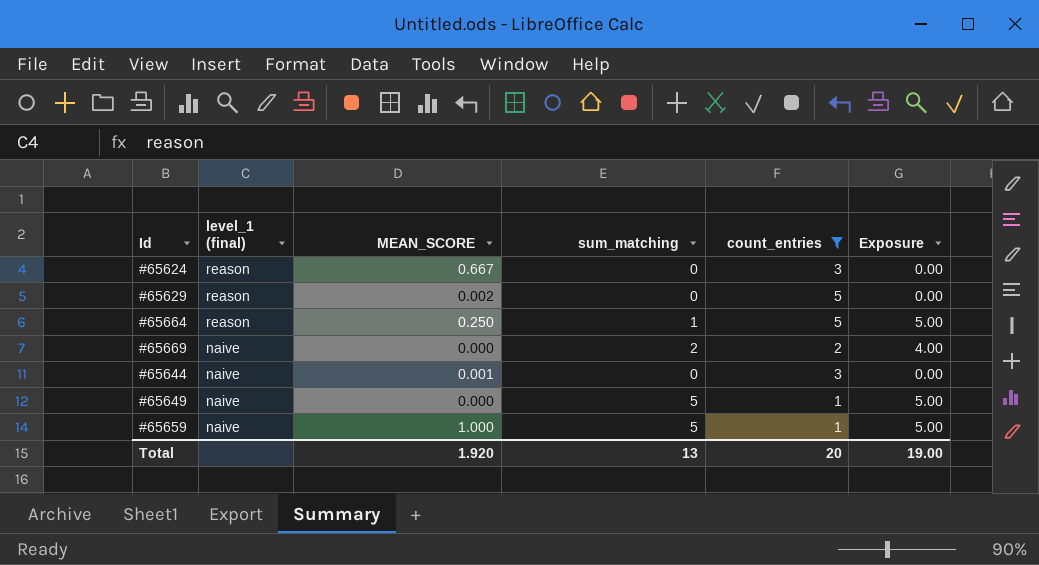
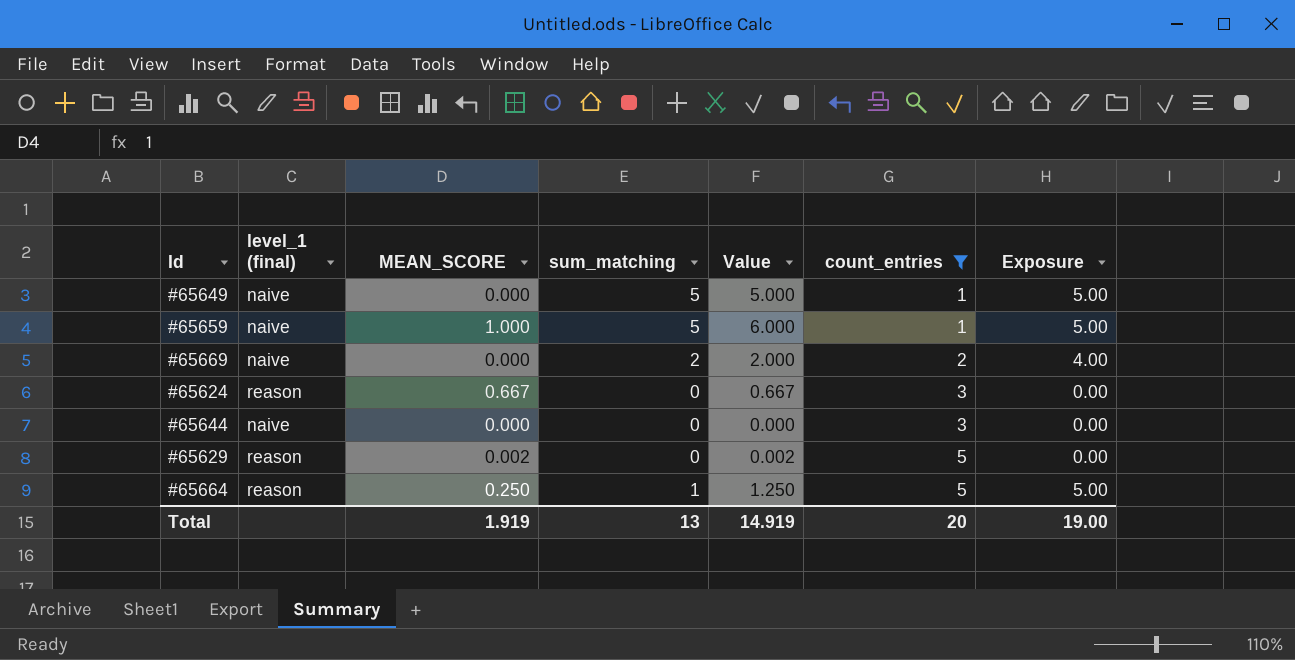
row order: level_1 (final) descending -> count_entries ascending
column Value | formula: none -> [MEAN_SCORE] + [sum_matching]
#65644 | MEAN_SCORE: 0.001 -> 0.000
Total | MEAN_SCORE: 1.920 -> 1.919

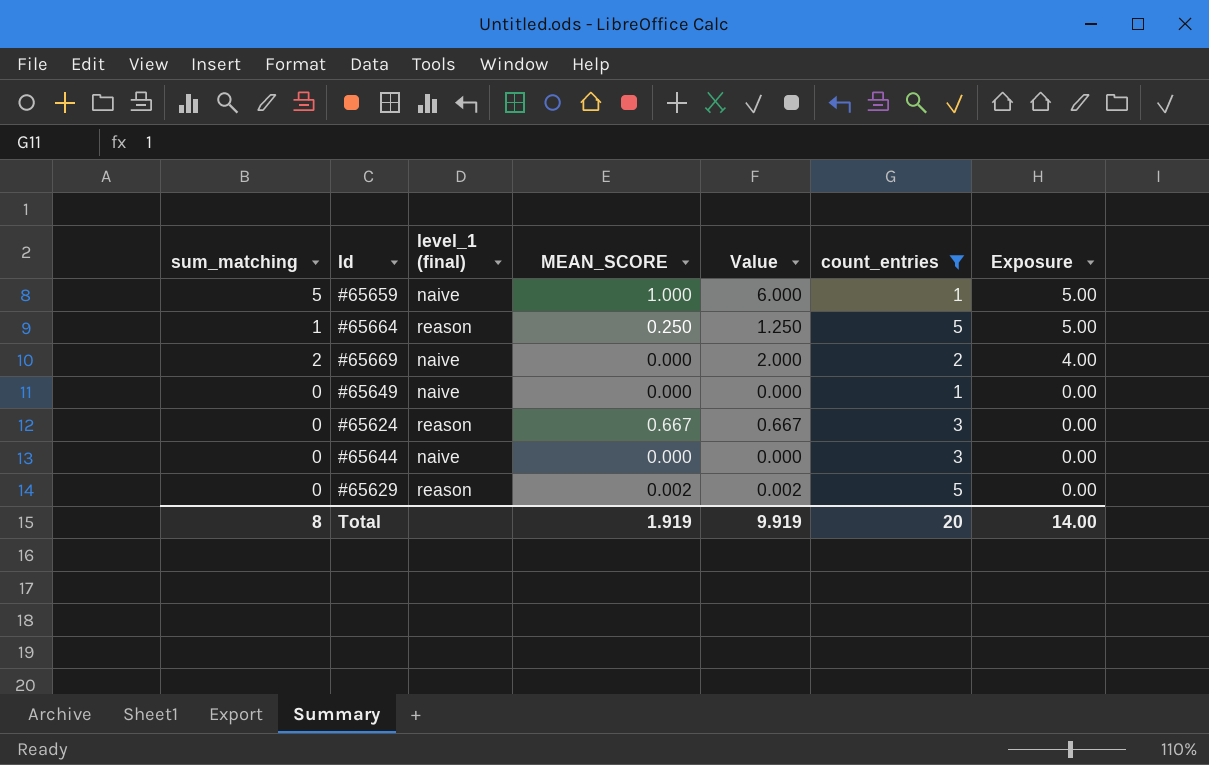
row order: count_entries ascending -> Exposure descending
column sum_matching | position: 4 -> 1
#65649 | sum_matching: 5 -> 0
#65649 | Value: 5.000 -> 0.000
#65649 | Exposure: 5.00 -> 0.00
Total | sum_matching: 13 -> 8
Total | Value: 14.919 -> 9.919
Total | Exposure: 19.00 -> 14.00

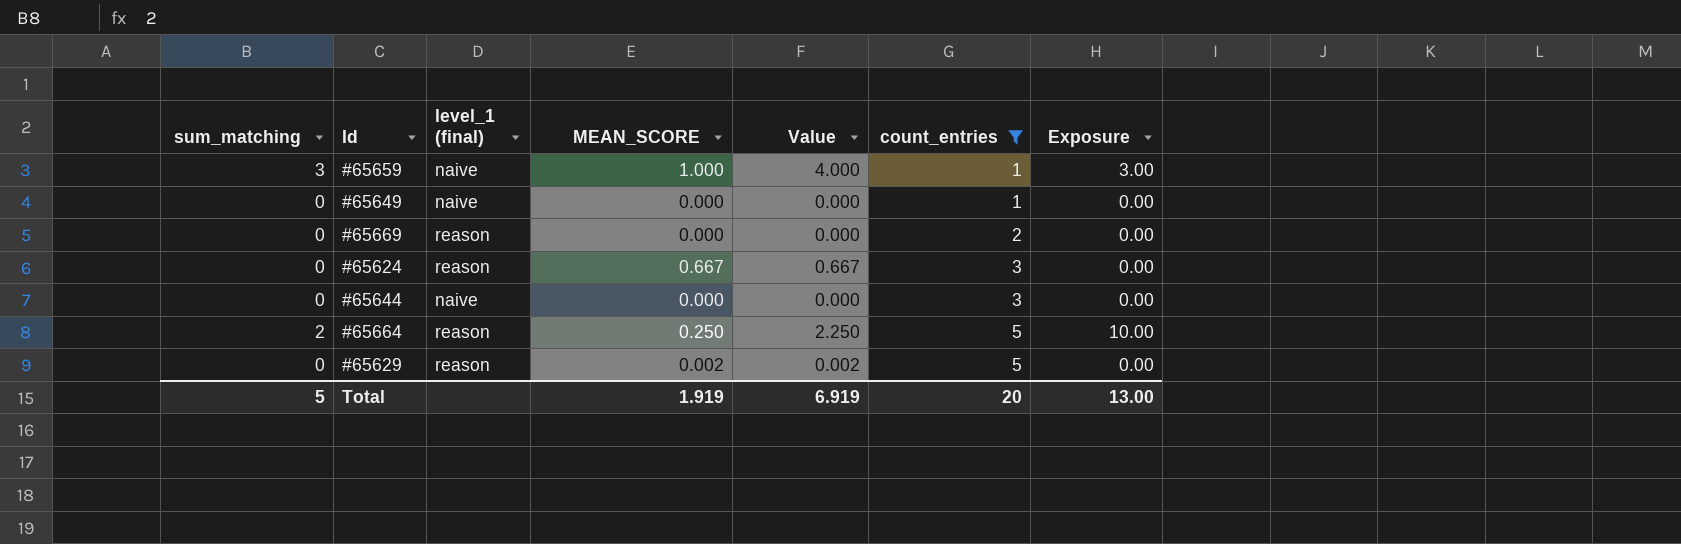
row order: Exposure descending -> count_entries ascending
#65659 | sum_matching: 5 -> 3
#65659 | Value: 6.000 -> 4.000
#65659 | Exposure: 5.00 -> 3.00
#65669 | sum_matching: 2 -> 0
#65669 | level_1 (final): naive -> reason
#65669 | Value: 2.000 -> 0.000
#65669 | Exposure: 4.00 -> 0.00
#65664 | sum_matching: 1 -> 2
#65664 | Value: 1.250 -> 2.250
#65664 | Exposure: 5.00 -> 10.00
Total | sum_matching: 8 -> 5
Total | Value: 9.919 -> 6.919
Total | Exposure: 14.00 -> 13.00

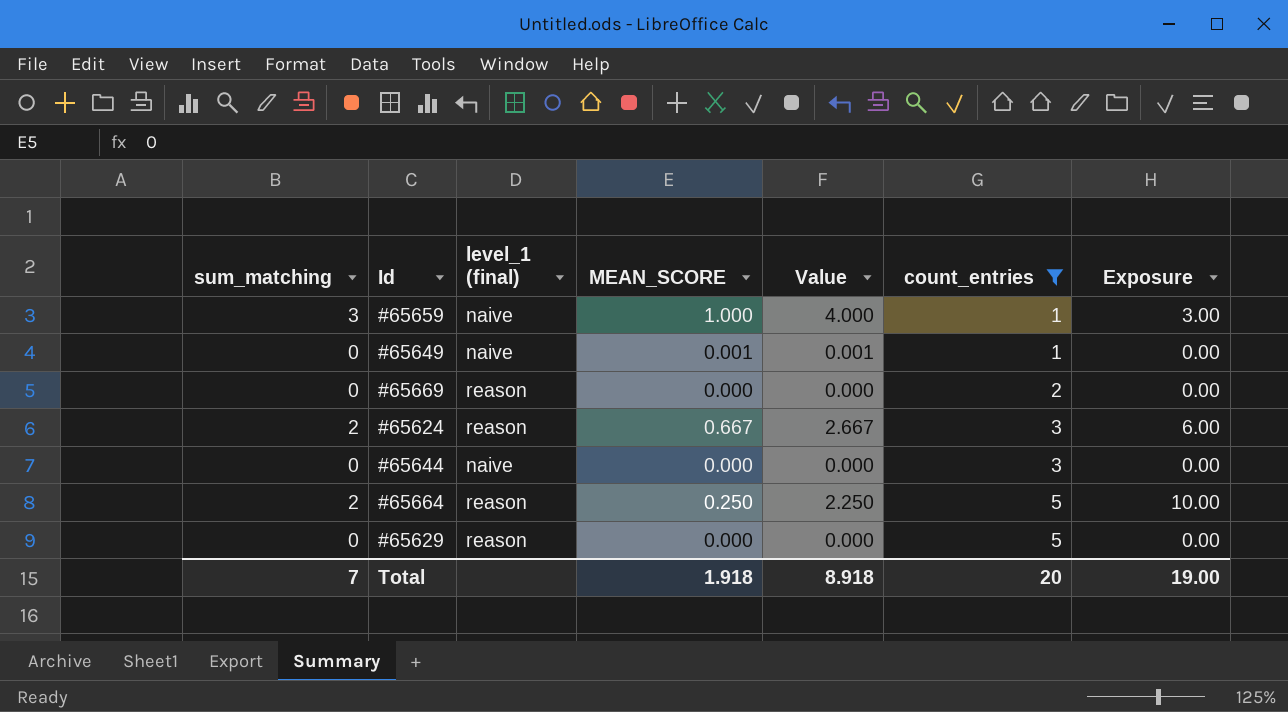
#65649 | MEAN_SCORE: 0.000 -> 0.001
#65649 | Value: 0.000 -> 0.001
#65624 | sum_matching: 0 -> 2
#65624 | Value: 0.667 -> 2.667
#65624 | Exposure: 0.00 -> 6.00
#65629 | MEAN_SCORE: 0.002 -> 0.000
#65629 | Value: 0.002 -> 0.000
Total | sum_matching: 5 -> 7
Total | MEAN_SCORE: 1.919 -> 1.918
Total | Value: 6.919 -> 8.918
Total | Exposure: 13.00 -> 19.00

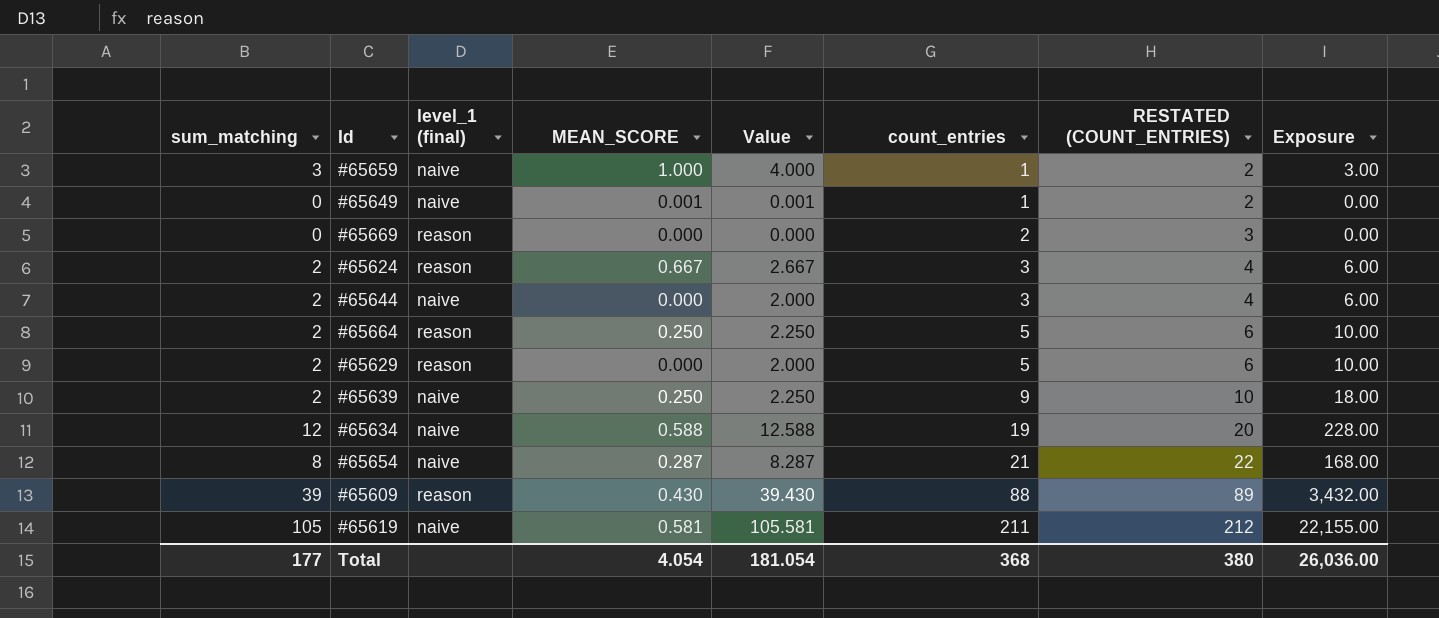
filter: count_entries <= 5 -> none
column RESTATED (COUNT_ENTRIES) | formula: none -> [count_entries] + 1
#65644 | sum_matching: 0 -> 2
#65644 | Value: 0.000 -> 2.000
#65644 | Exposure: 0.00 -> 6.00
#65629 | sum_matching: 0 -> 2
#65629 | Value: 0.000 -> 2.000
#65629 | Exposure: 0.00 -> 10.00
Total | sum_matching: 7 -> 177
Total | MEAN_SCORE: 1.918 -> 4.054
Total | Value: 8.918 -> 181.054
Total | count_entries: 20 -> 368
Total | Exposure: 19.00 -> 26,036.00

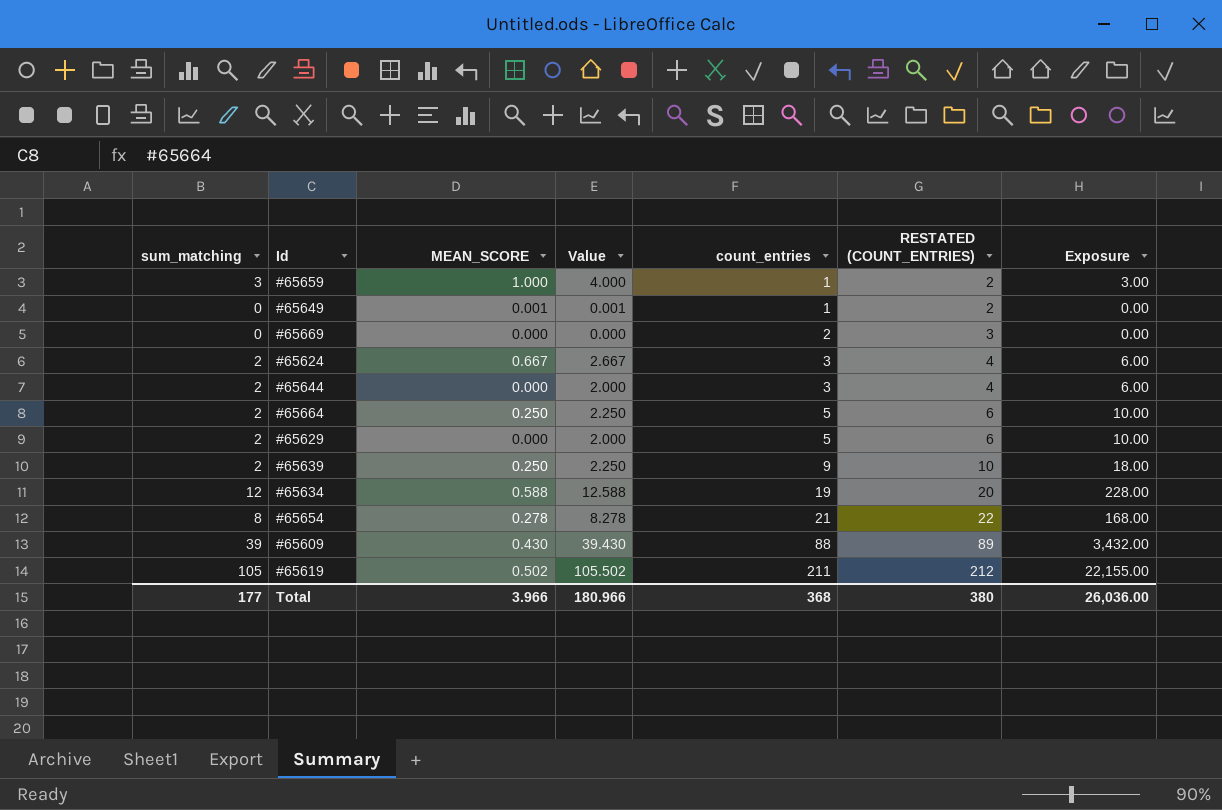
column level_1 (final) | position: 3 -> none
#65654 | MEAN_SCORE: 0.287 -> 0.278
#65654 | Value: 8.287 -> 8.278
#65619 | MEAN_SCORE: 0.581 -> 0.502
#65619 | Value: 105.581 -> 105.502
Total | MEAN_SCORE: 4.054 -> 3.966
Total | Value: 181.054 -> 180.966

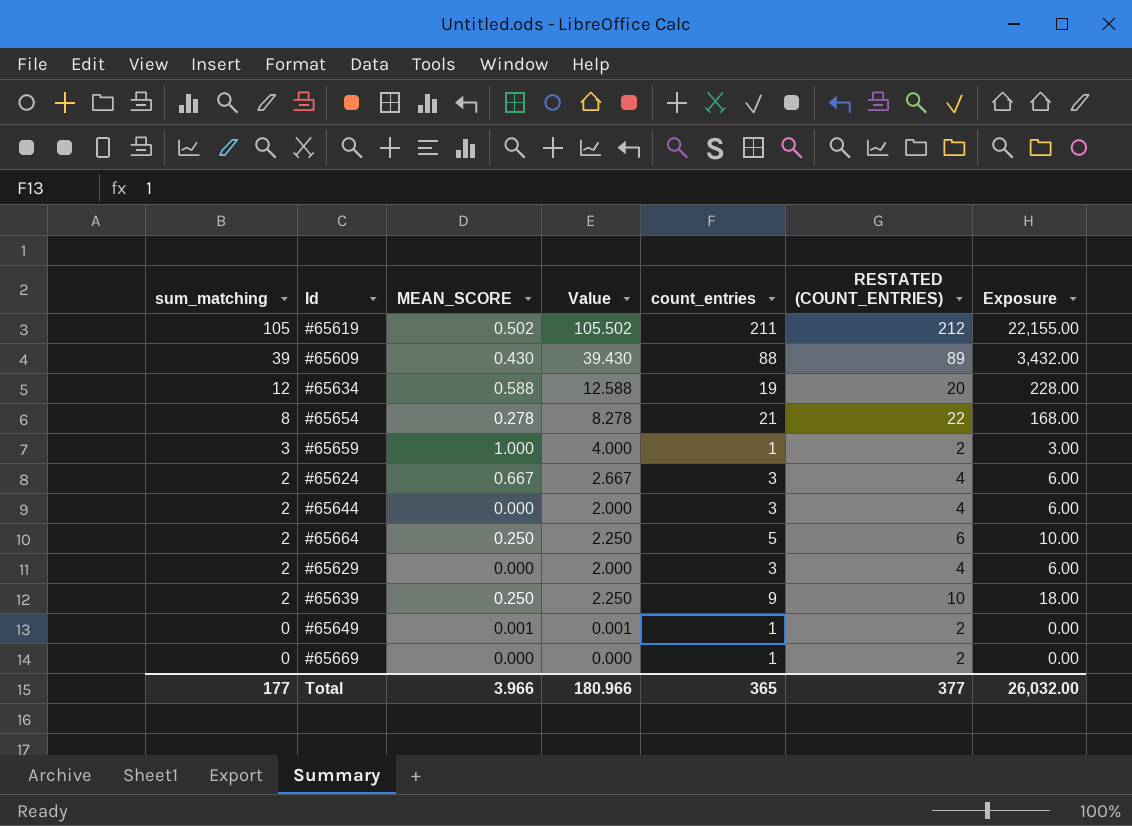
row order: count_entries ascending -> sum_matching descending
#65629 | count_entries: 5 -> 3
#65629 | RESTATED (COUNT_ENTRIES): 6 -> 4
#65629 | Exposure: 10.00 -> 6.00
#65669 | count_entries: 2 -> 1
#65669 | RESTATED (COUNT_ENTRIES): 3 -> 2
Total | count_entries: 368 -> 365
Total | RESTATED (COUNT_ENTRIES): 380 -> 377
Total | Exposure: 26,036.00 -> 26,032.00

